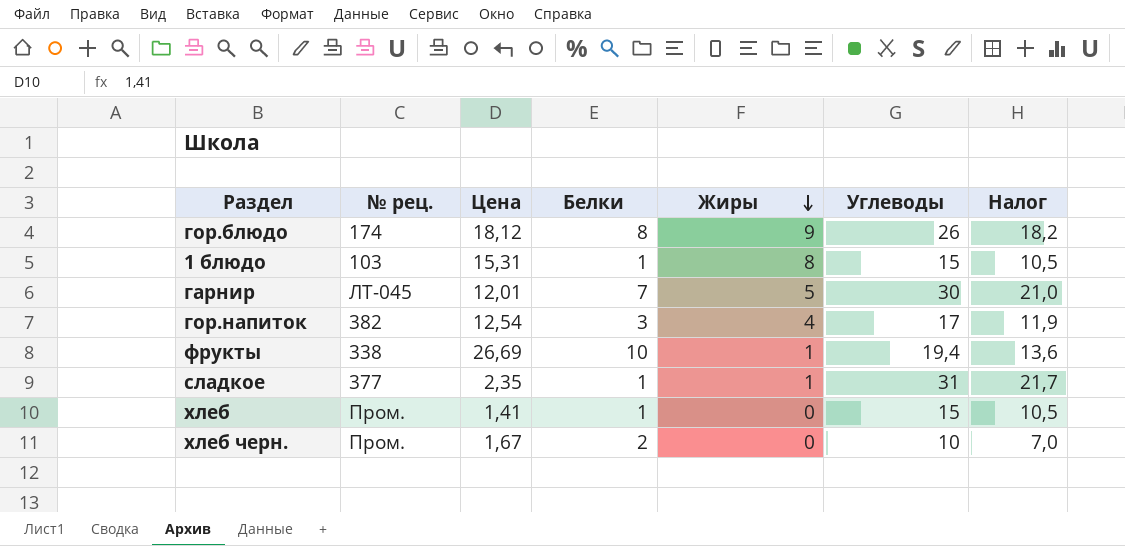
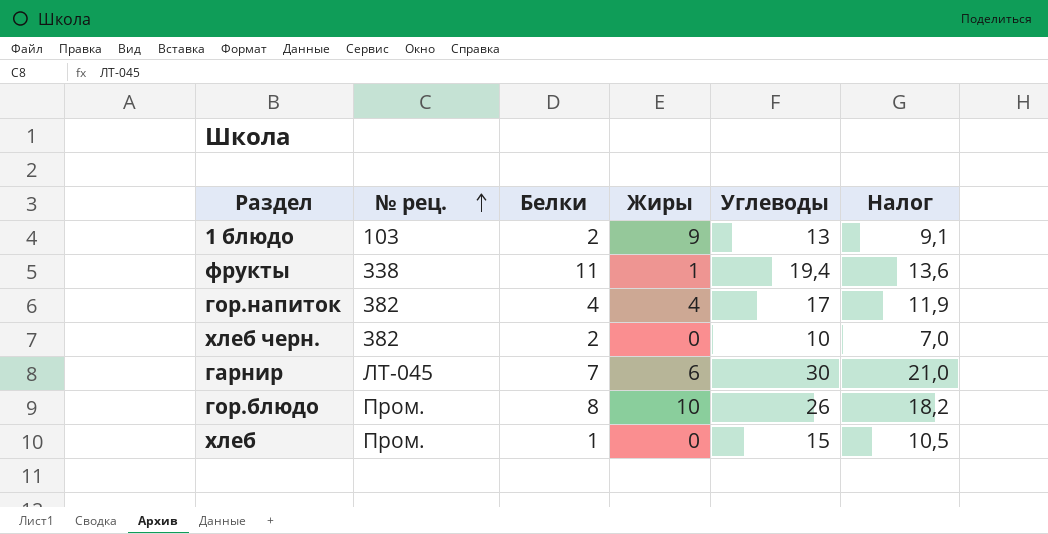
row order: Жиры descending -> № рец. ascending
column Цена | position: 3 -> none
row сладкое: 377 | 2,35 | 1 | 1 | 31 | 21,7 -> none
1 блюдо | Белки: 1 -> 2
1 блюдо | Жиры: 8 -> 9
1 блюдо | Углеводы: 15 -> 13
1 блюдо | Налог: 10,5 -> 9,1
фрукты | Белки: 10 -> 11
гор.напиток | Белки: 3 -> 4
хлеб черн. | № рец.: Пром. -> 382
гарнир | Жиры: 5 -> 6
гор.блюдо | № рец.: 174 -> Пром.
гор.блюдо | Жиры: 9 -> 10

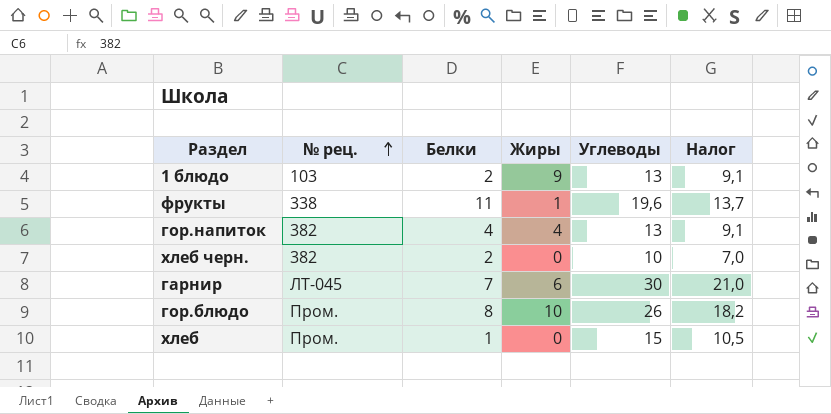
фрукты | Углеводы: 19,4 -> 19,6
фрукты | Налог: 13,6 -> 13,7
гор.напиток | Углеводы: 17 -> 13
гор.напиток | Налог: 11,9 -> 9,1

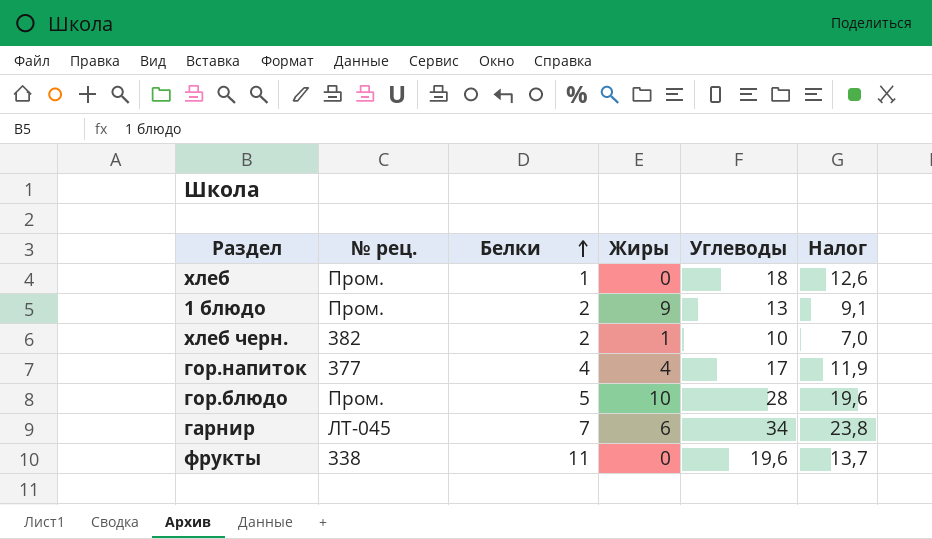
row order: № рец. ascending -> Белки ascending
хлеб | Углеводы: 15 -> 18
хлеб | Налог: 10,5 -> 12,6
1 блюдо | № рец.: 103 -> Пром.
хлеб черн. | Жиры: 0 -> 1
гор.напиток | № рец.: 382 -> 377
гор.напиток | Углеводы: 13 -> 17
гор.напиток | Налог: 9,1 -> 11,9
гор.блюдо | Белки: 8 -> 5
гор.блюдо | Углеводы: 26 -> 28
гор.блюдо | Налог: 18,2 -> 19,6
гарнир | Углеводы: 30 -> 34
гарнир | Налог: 21,0 -> 23,8
фрукты | Жиры: 1 -> 0

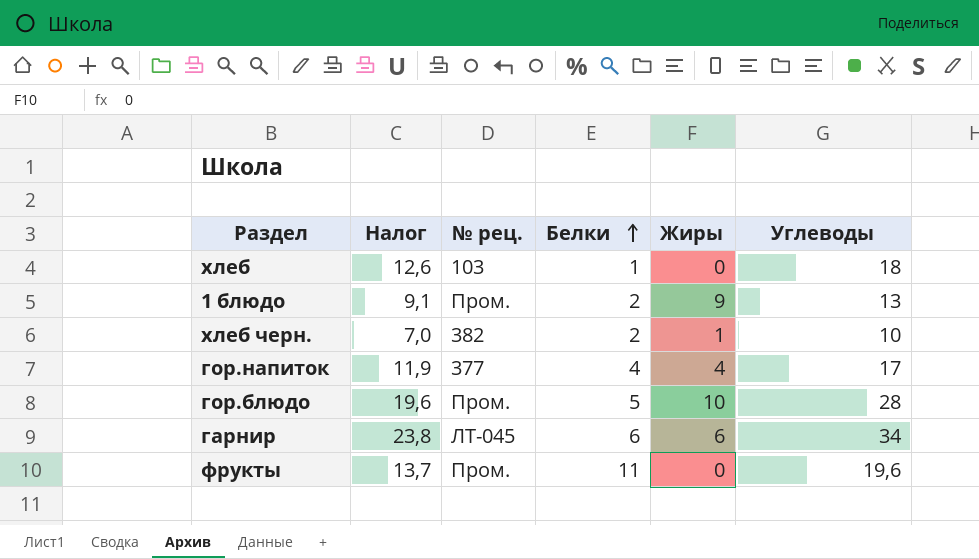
column Налог | position: 6 -> 2
хлеб | № рец.: Пром. -> 103
гарнир | Белки: 7 -> 6
фрукты | № рец.: 338 -> Пром.

